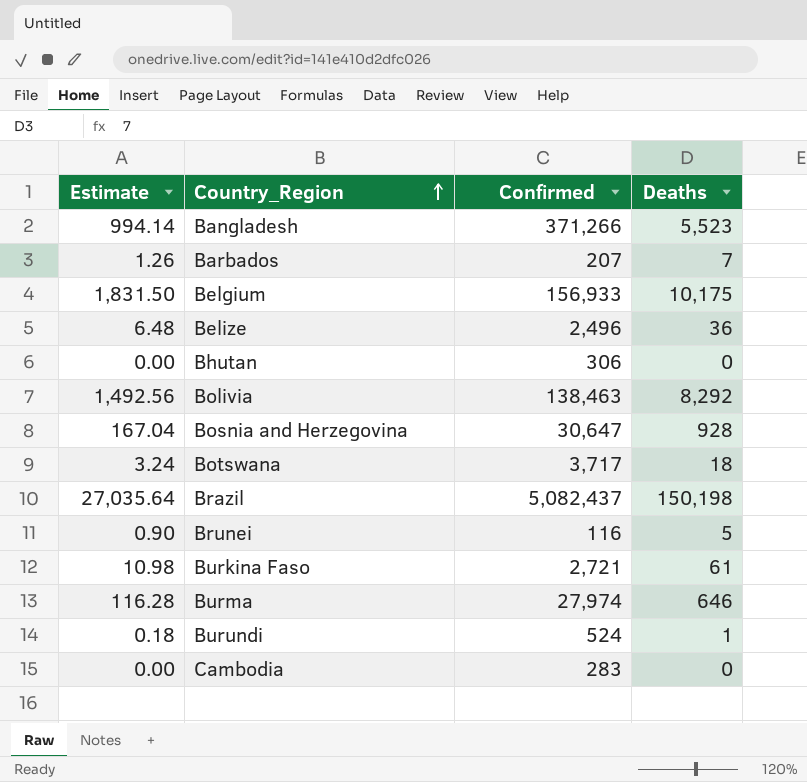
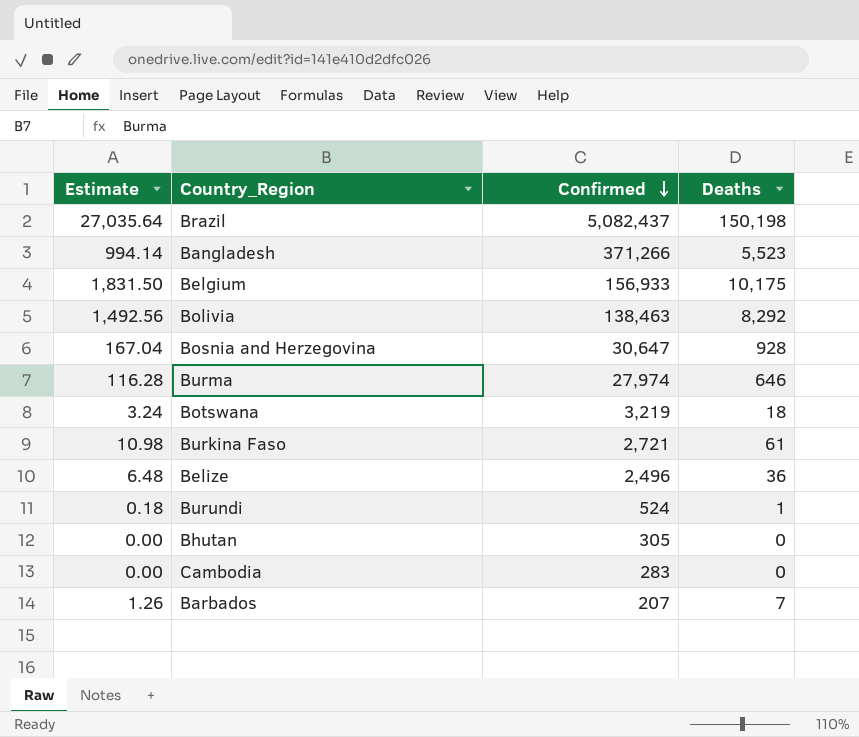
row order: Country_Region ascending -> Confirmed descending
row Brunei: 0.90 | 116 | 5 -> none
Botswana | Confirmed: 3,717 -> 3,219
Bhutan | Confirmed: 306 -> 305

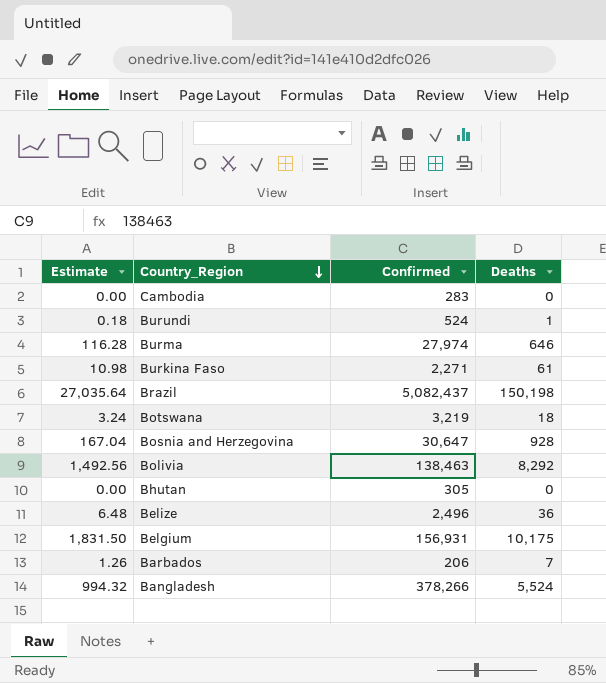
row order: Confirmed descending -> Country_Region descending
Burkina Faso | Confirmed: 2,721 -> 2,271
Belgium | Confirmed: 156,933 -> 156,931
Barbados | Confirmed: 207 -> 206
Bangladesh | Estimate: 994.14 -> 994.32
Bangladesh | Confirmed: 371,266 -> 378,266
Bangladesh | Deaths: 5,523 -> 5,524

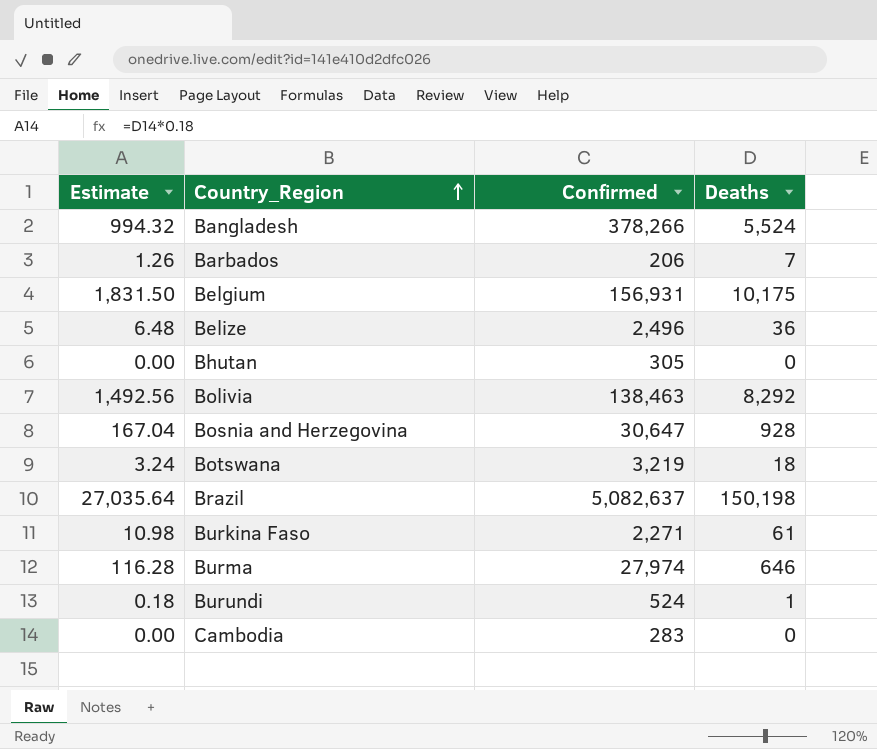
row order: Country_Region descending -> Country_Region ascending
Brazil | Confirmed: 5,082,437 -> 5,082,637

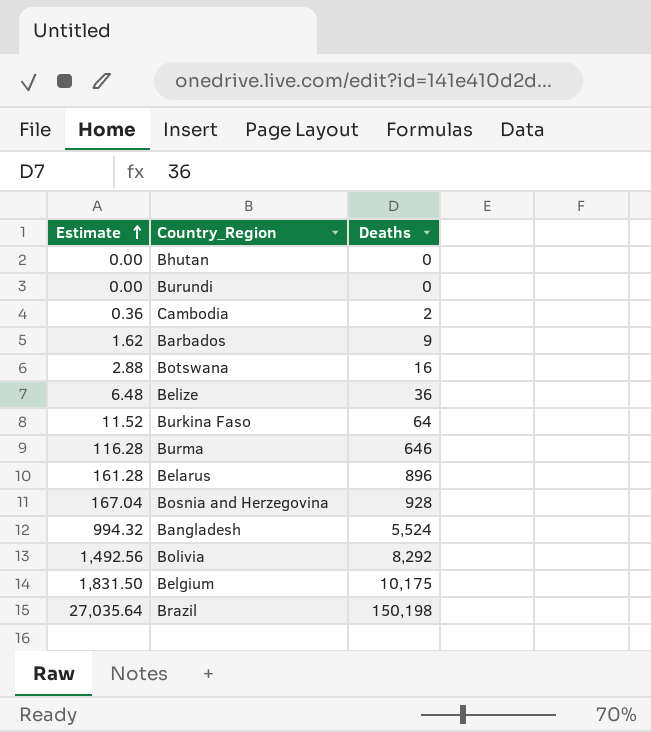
row order: Country_Region ascending -> Estimate ascending
column Confirmed | position: 3 -> none
Burundi | Estimate: 0.18 -> 0.00
Burundi | Deaths: 1 -> 0
Cambodia | Estimate: 0.00 -> 0.36
Cambodia | Deaths: 0 -> 2
Barbados | Estimate: 1.26 -> 1.62
Barbados | Deaths: 7 -> 9
Botswana | Estimate: 3.24 -> 2.88
Botswana | Deaths: 18 -> 16
Burkina Faso | Estimate: 10.98 -> 11.52
Burkina Faso | Deaths: 61 -> 64
row Belarus: none -> 161.28 | 896

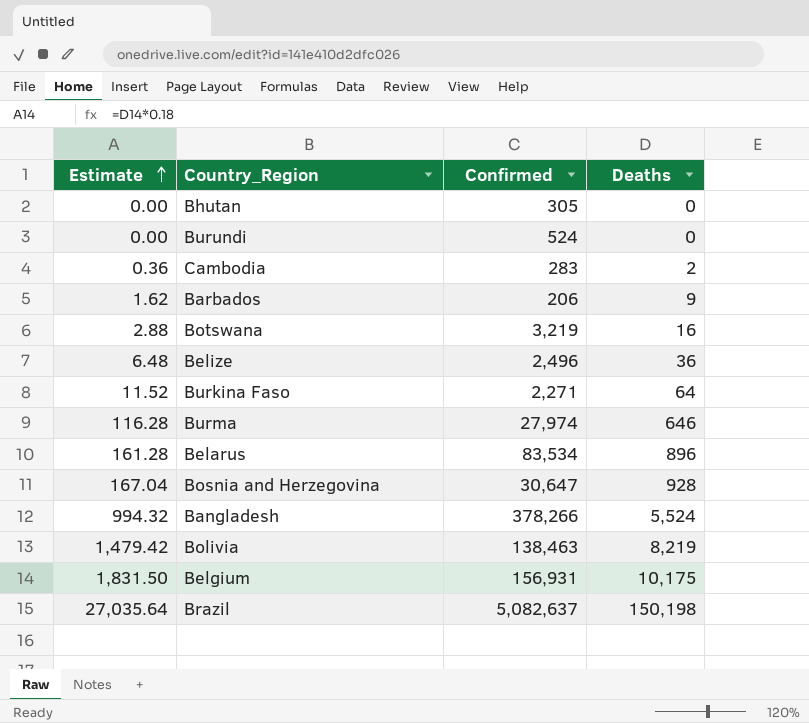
column Confirmed | position: none -> 3
Bolivia | Estimate: 1,492.56 -> 1,479.42
Bolivia | Deaths: 8,292 -> 8,219

